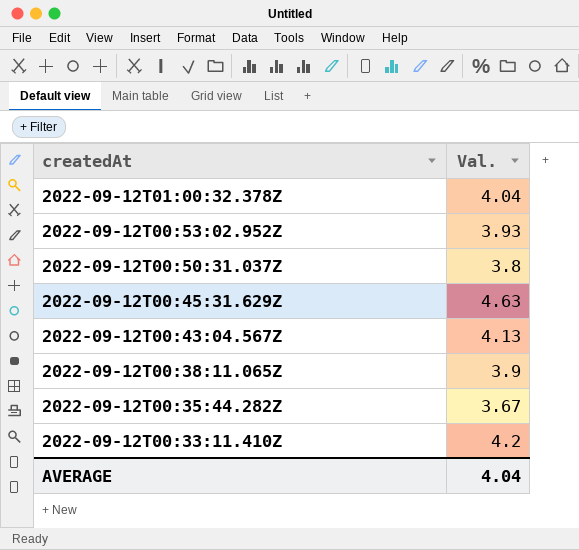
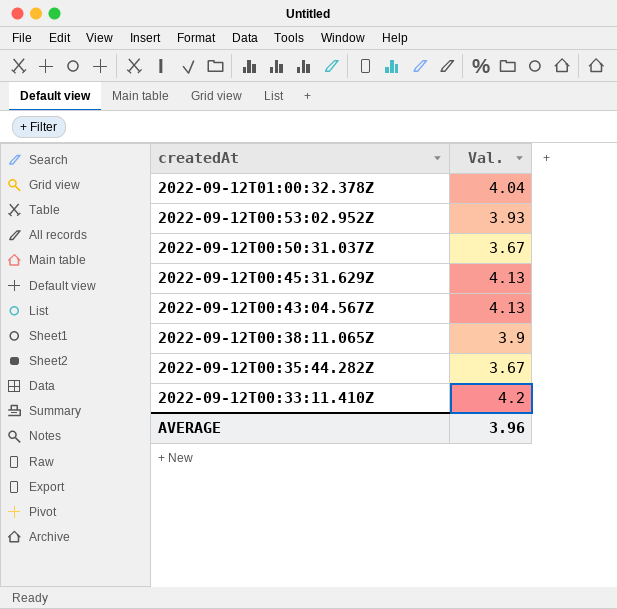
2022-09-12T00:50:31.037Z | Val.: 3.8 -> 3.67
2022-09-12T00:45:31.629Z | Val.: 4.63 -> 4.13
AVERAGE | Val.: 4.04 -> 3.96

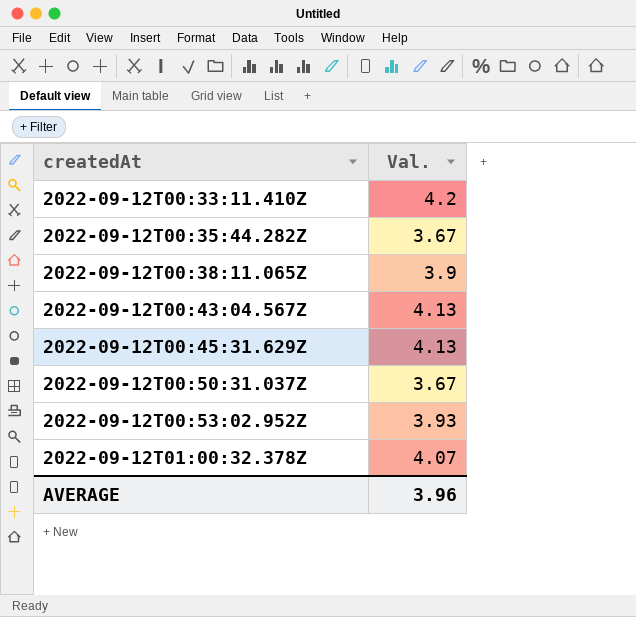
row order: createdAt descending -> createdAt ascending
2022-09-12T01:00:32.378Z | Val.: 4.04 -> 4.07

